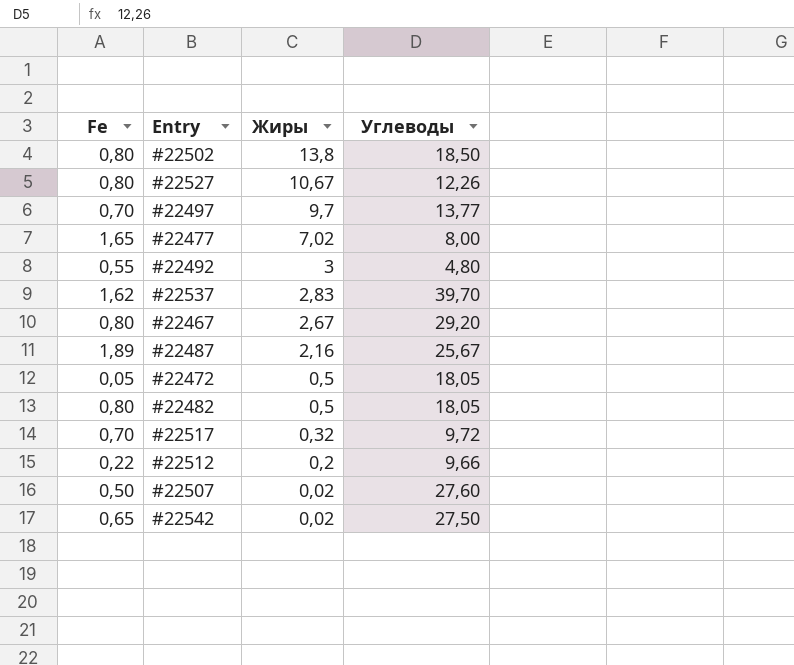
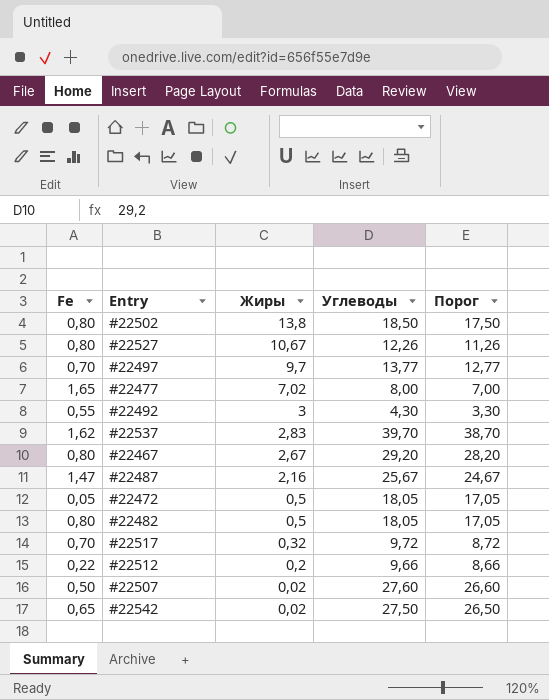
column Порог | formula: none -> [Углеводы] - 1
#22492 | Углеводы: 4,80 -> 4,30
#22487 | Fe: 1,89 -> 1,47

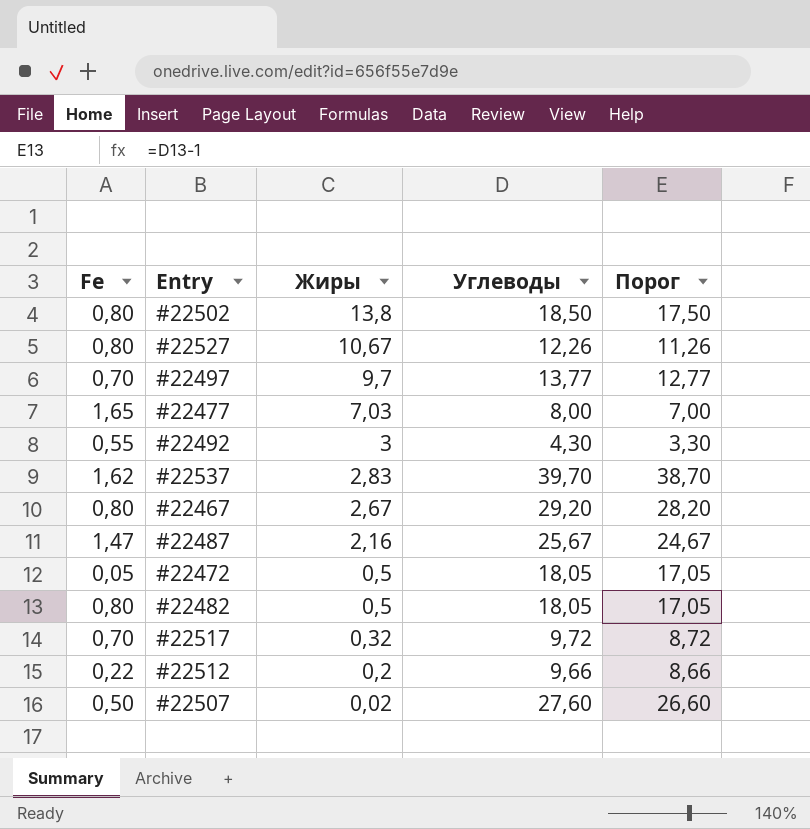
row #22542: 0,65 | 0,02 | 27,50 | 26,50 -> none
#22477 | Жиры: 7,02 -> 7,03

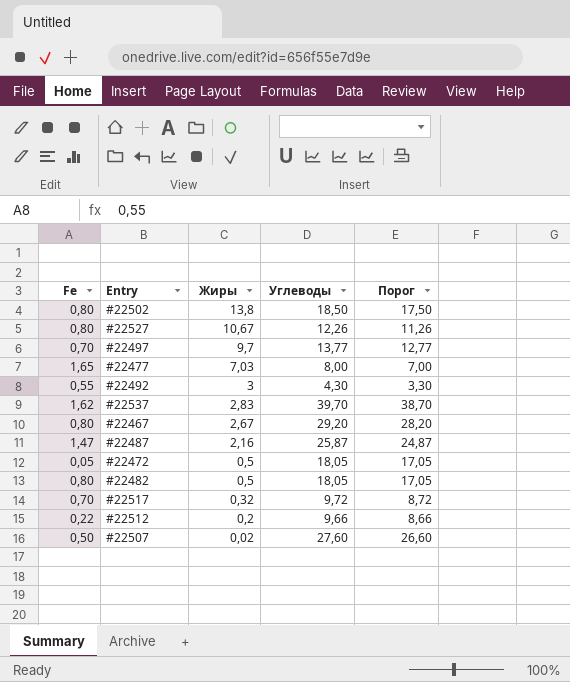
#22487 | Углеводы: 25,67 -> 25,87
#22487 | Порог: 24,67 -> 24,87

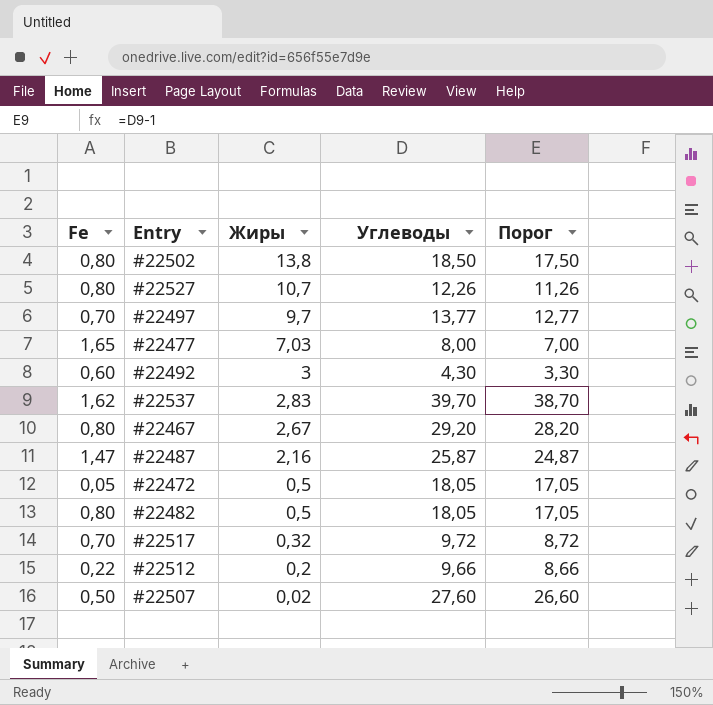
#22527 | Жиры: 10,67 -> 10,7
#22492 | Fe: 0,55 -> 0,60

